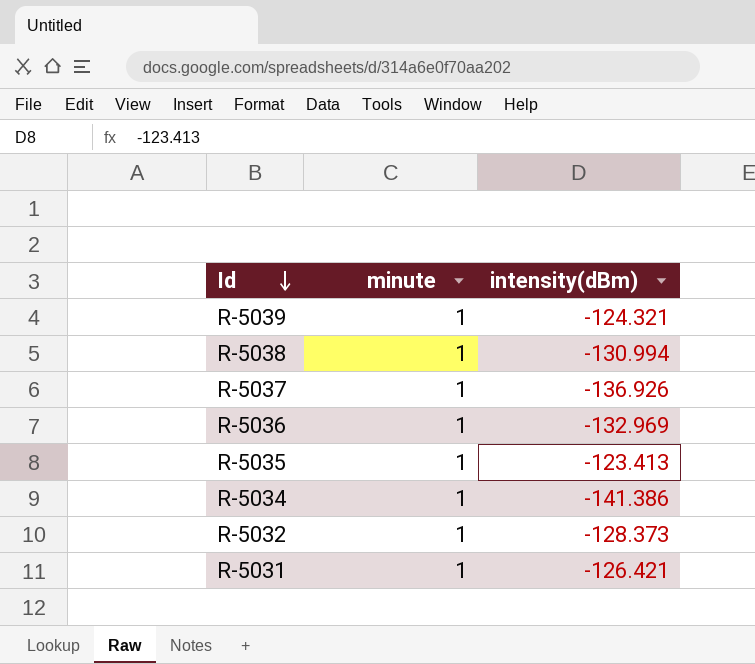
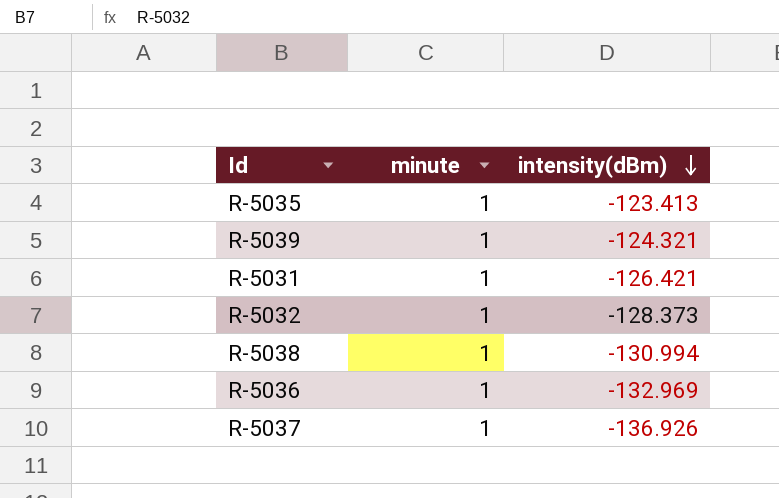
row order: Id descending -> intensity(dBm) descending
row R-5034: 1 | -141.386 -> none

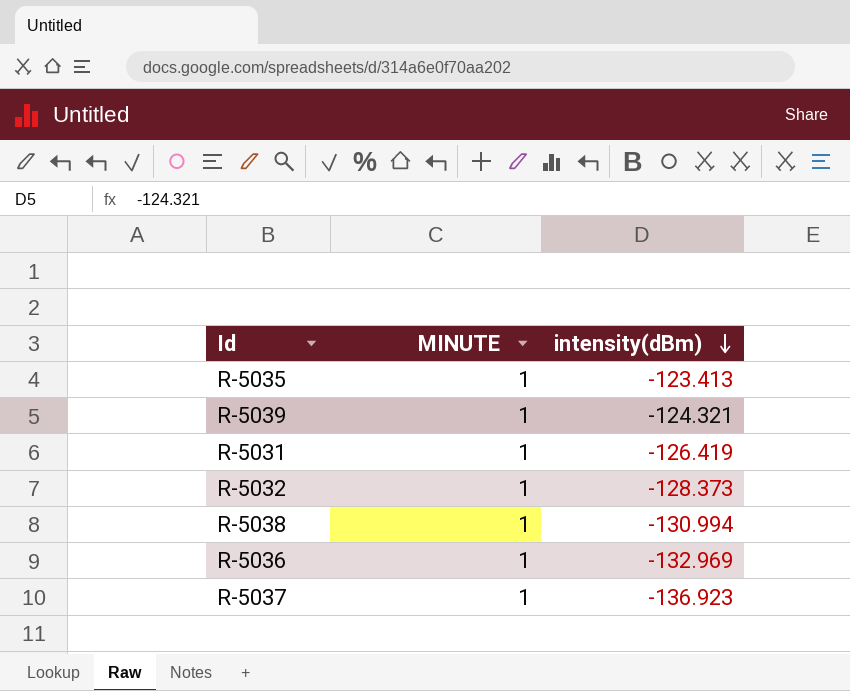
column name: minute -> MINUTE
R-5031 | intensity(dBm): -126.421 -> -126.419
R-5037 | intensity(dBm): -136.926 -> -136.923

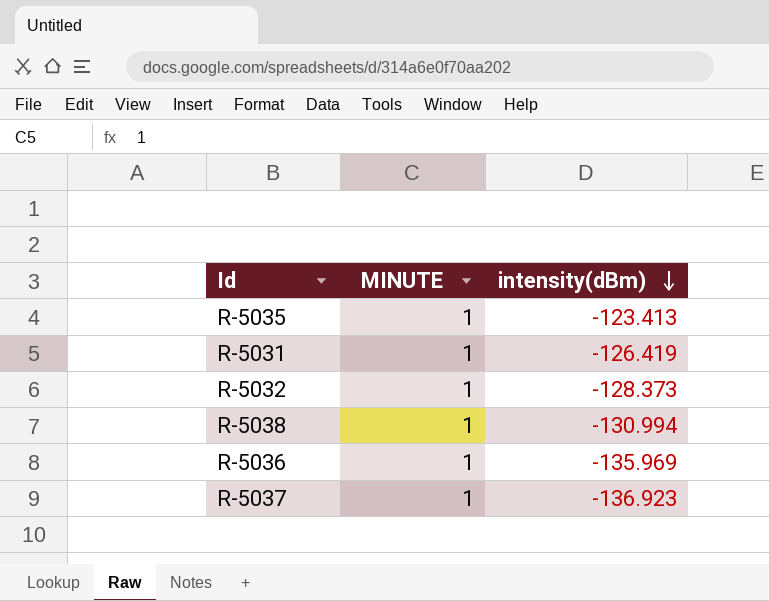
row R-5039: 1 | -124.321 -> none
R-5036 | intensity(dBm): -132.969 -> -135.969

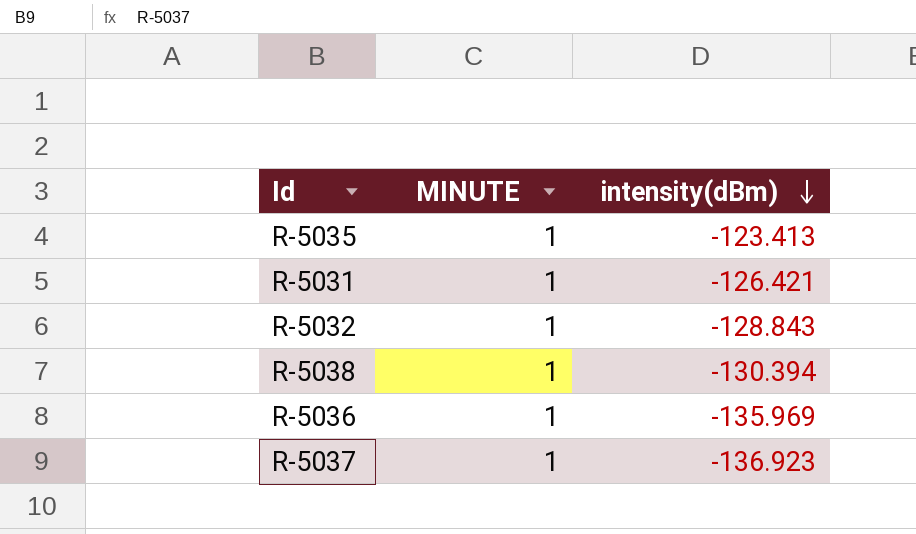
R-5031 | intensity(dBm): -126.419 -> -126.421
R-5032 | intensity(dBm): -128.373 -> -128.843
R-5038 | intensity(dBm): -130.994 -> -130.394

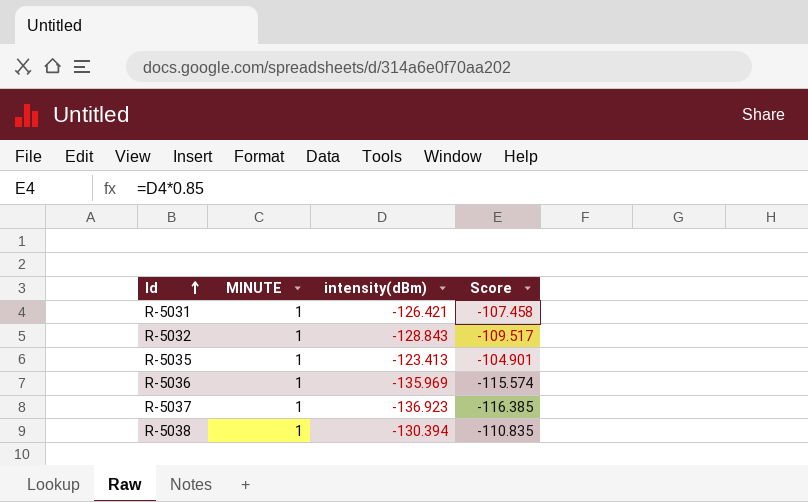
row order: intensity(dBm) descending -> Id ascending
column Score | formula: none -> [intensity(dBm)] * 0.85

